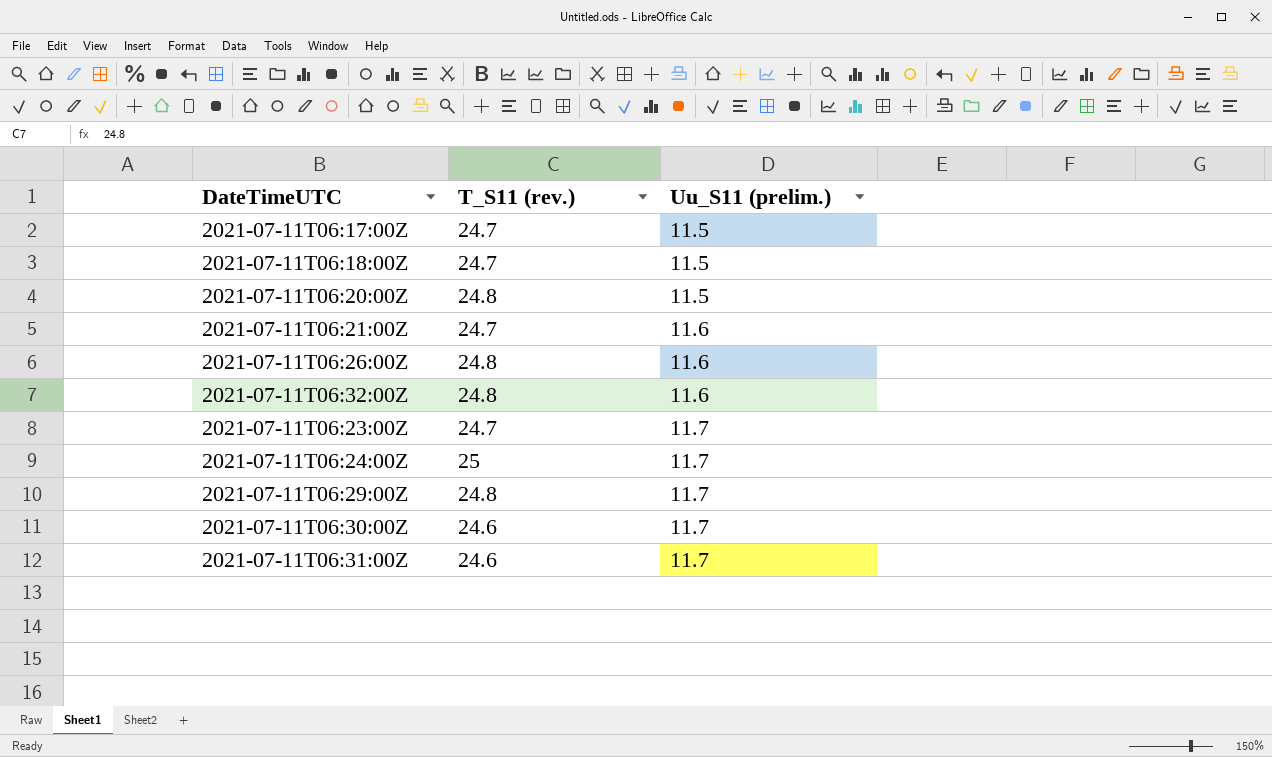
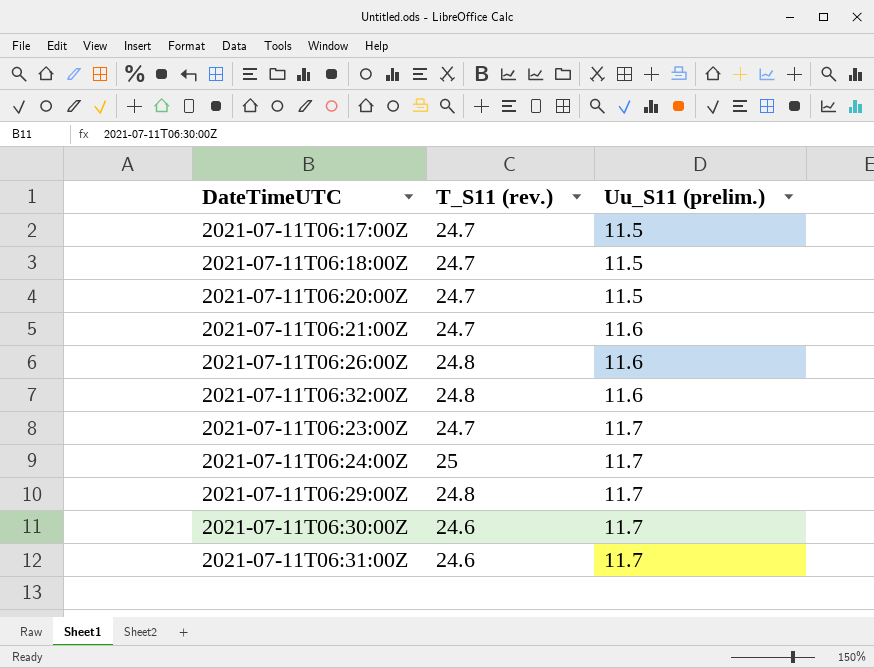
2021-07-11T06:20:00Z | T_S11 (rev.): 24.8 -> 24.7

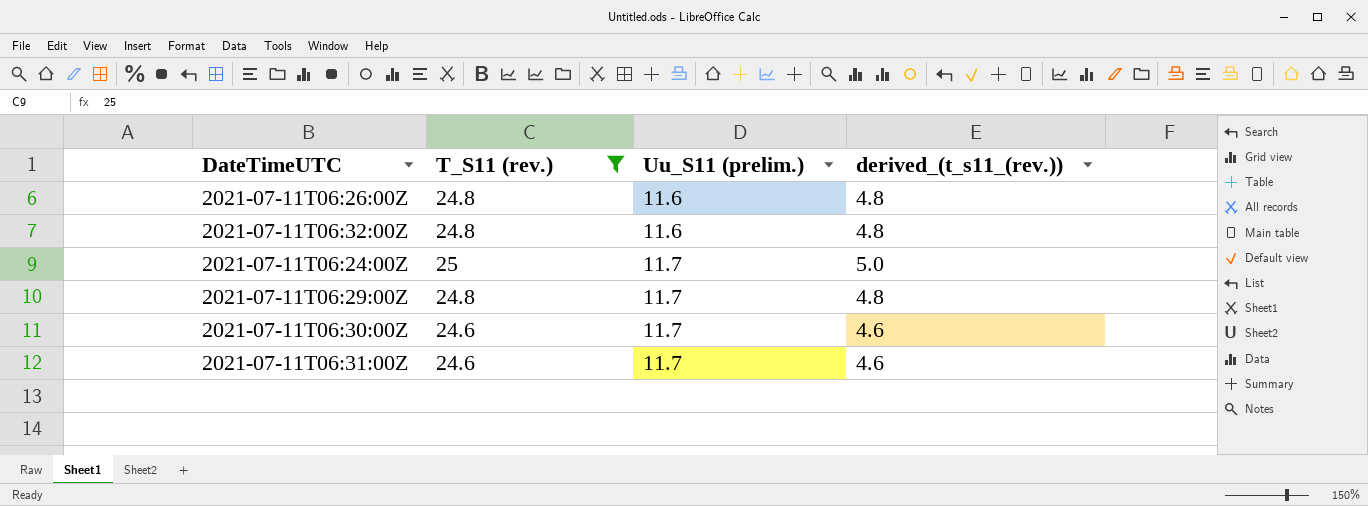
filter: none -> T_S11 (rev.) != 24.7
column derived_(t_s11_(rev.)) | formula: none -> [T_S11 (rev.)] - 20

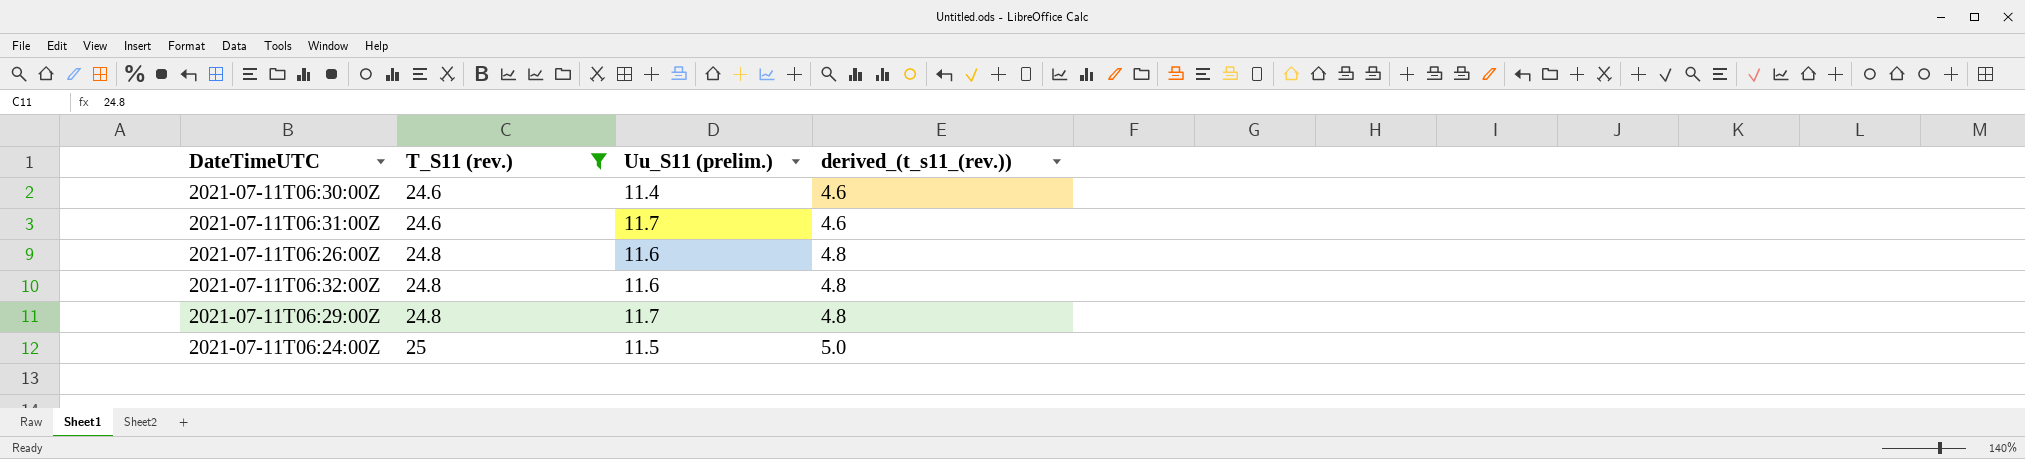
row order: Uu_S11 (prelim.) ascending -> T_S11 (rev.) ascending
2021-07-11T06:30:00Z | Uu_S11 (prelim.): 11.7 -> 11.4
2021-07-11T06:24:00Z | Uu_S11 (prelim.): 11.7 -> 11.5

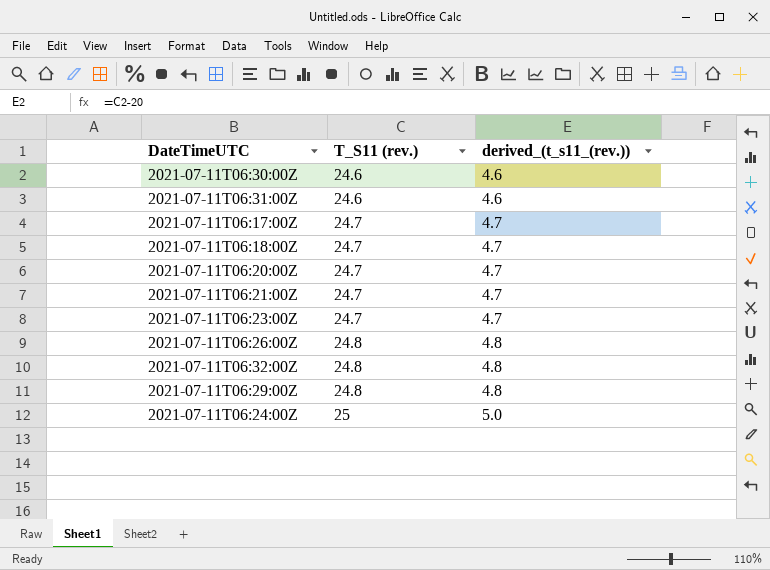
filter: T_S11 (rev.) != 24.7 -> none
column Uu_S11 (prelim.) | position: 3 -> none

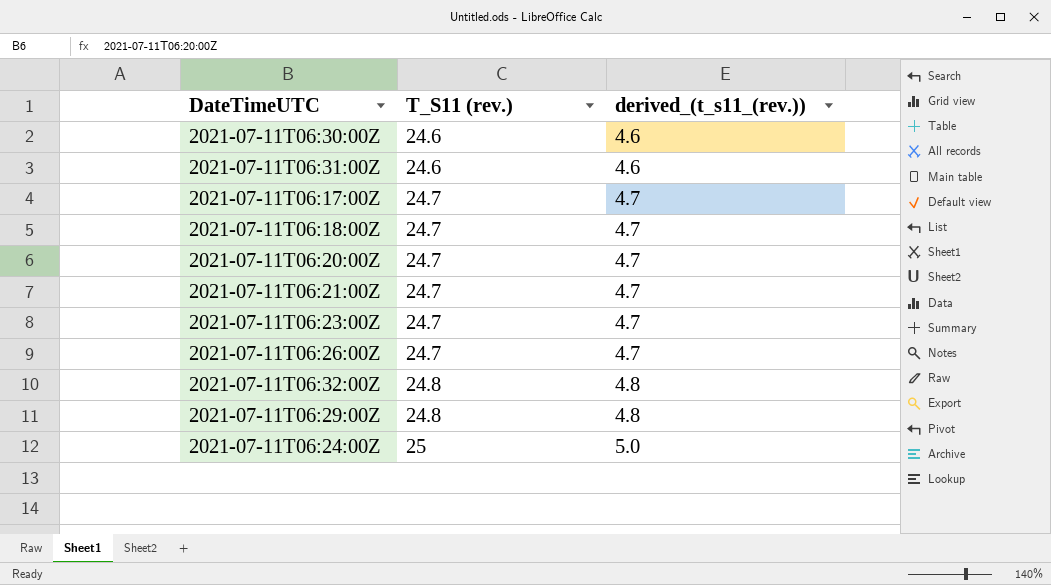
2021-07-11T06:26:00Z | T_S11 (rev.): 24.8 -> 24.7
2021-07-11T06:26:00Z | derived_(t_s11_(rev.)): 4.8 -> 4.7

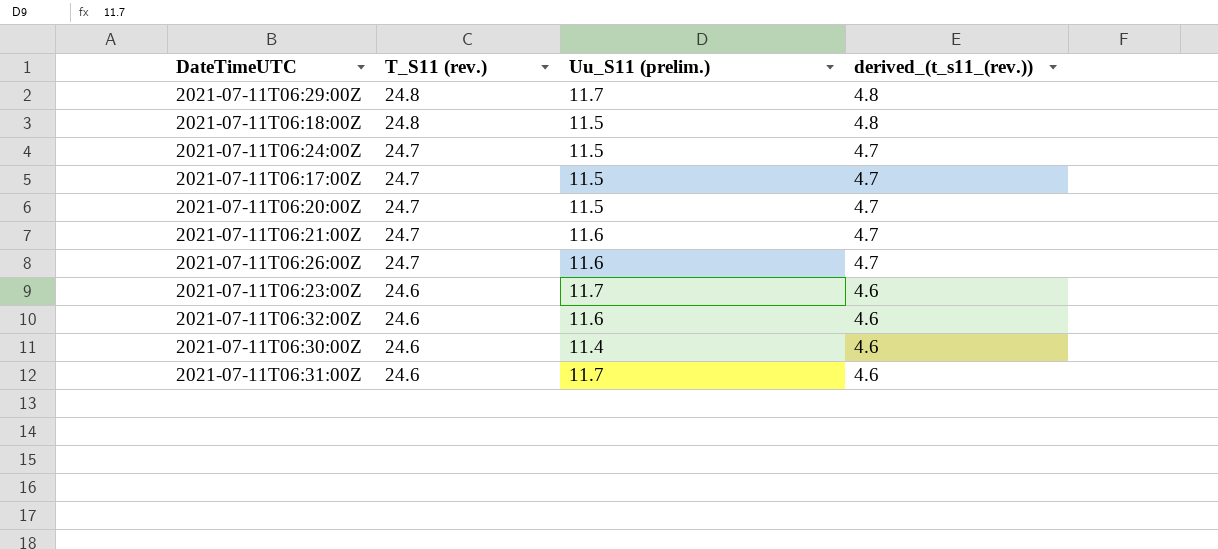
row order: T_S11 (rev.) ascending -> T_S11 (rev.) descending
column Uu_S11 (prelim.) | position: none -> 3
2021-07-11T06:18:00Z | T_S11 (rev.): 24.7 -> 24.8
2021-07-11T06:18:00Z | derived_(t_s11_(rev.)): 4.7 -> 4.8
2021-07-11T06:24:00Z | T_S11 (rev.): 25 -> 24.7
2021-07-11T06:24:00Z | derived_(t_s11_(rev.)): 5.0 -> 4.7
2021-07-11T06:23:00Z | T_S11 (rev.): 24.7 -> 24.6
2021-07-11T06:23:00Z | derived_(t_s11_(rev.)): 4.7 -> 4.6
2021-07-11T06:32:00Z | T_S11 (rev.): 24.8 -> 24.6
2021-07-11T06:32:00Z | derived_(t_s11_(rev.)): 4.8 -> 4.6

